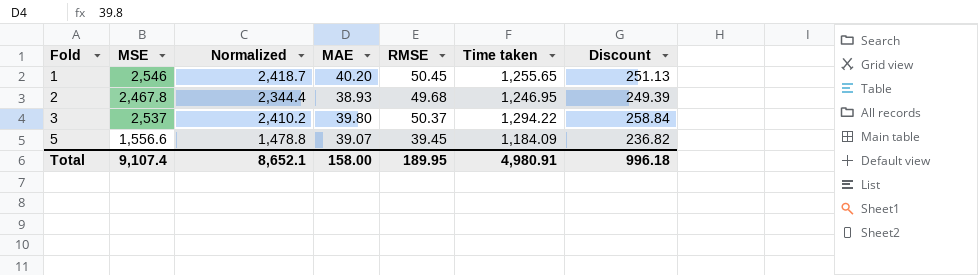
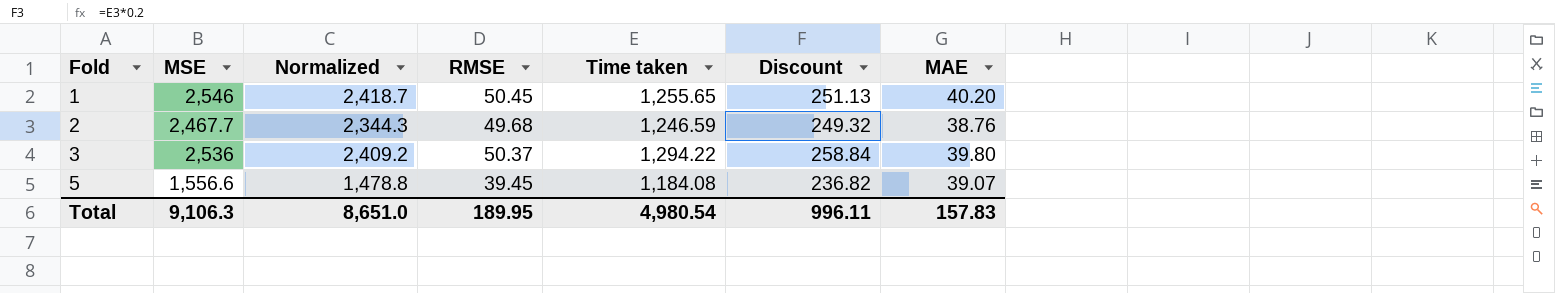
column MAE | position: 4 -> 7
2 | MSE: 2,467.8 -> 2,467.7
2 | Normalized: 2,344.4 -> 2,344.3
2 | Time taken: 1,246.95 -> 1,246.59
2 | Discount: 249.39 -> 249.32
2 | MAE: 38.93 -> 38.76
3 | MSE: 2,537 -> 2,536
3 | Normalized: 2,410.2 -> 2,409.2
5 | Time taken: 1,184.09 -> 1,184.08
Total | MSE: 9,107.4 -> 9,106.3
Total | Normalized: 8,652.1 -> 8,651.0
Total | Time taken: 4,980.91 -> 4,980.54
Total | Discount: 996.18 -> 996.11
Total | MAE: 158.00 -> 157.83

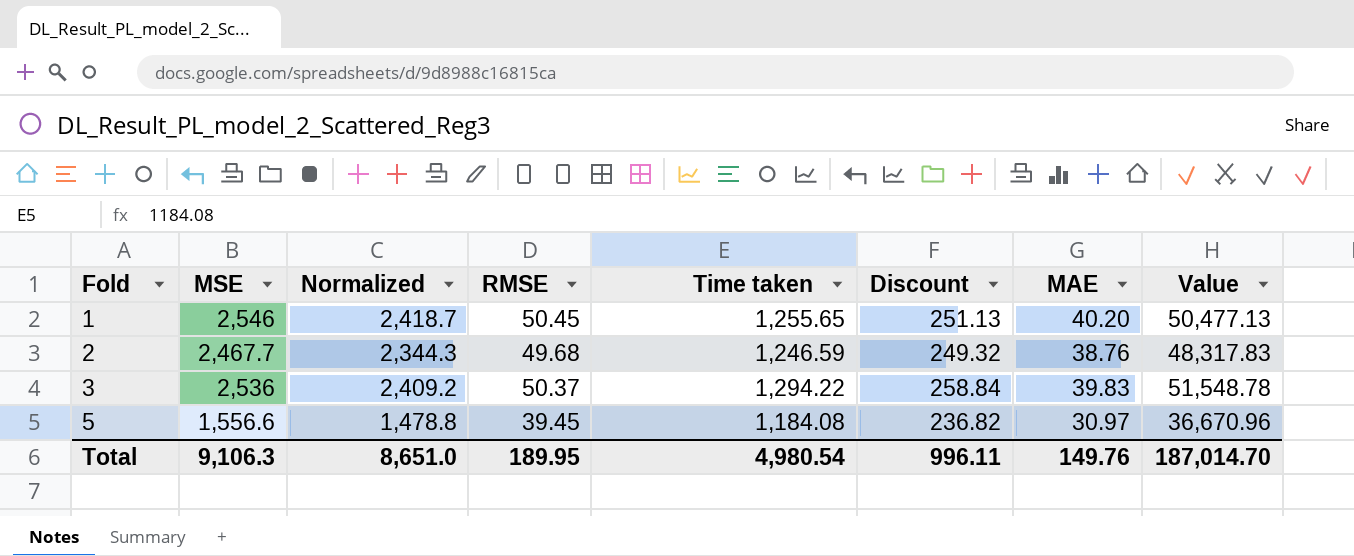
column Value | formula: none -> [Time taken] * [MAE]
3 | MAE: 39.80 -> 39.83
5 | MAE: 39.07 -> 30.97
Total | MAE: 157.83 -> 149.76

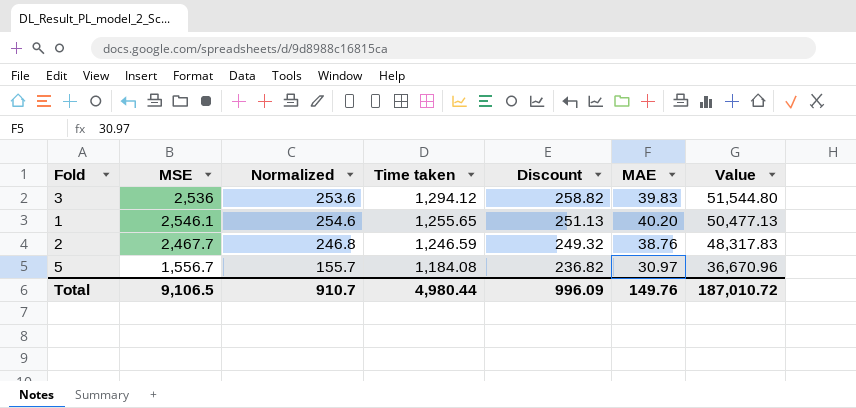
row order: Fold ascending -> Time taken descending
column RMSE | position: 4 -> none
column Normalized | formula: [MSE] * 0.95 -> [MSE] * 0.1
3 | Time taken: 1,294.22 -> 1,294.12
3 | Discount: 258.84 -> 258.82
3 | Value: 51,548.78 -> 51,544.80
1 | MSE: 2,546 -> 2,546.1
5 | MSE: 1,556.6 -> 1,556.7
Total | MSE: 9,106.3 -> 9,106.5
Total | Normalized: 8,651.0 -> 910.7
Total | Time taken: 4,980.54 -> 4,980.44
Total | Discount: 996.11 -> 996.09
Total | Value: 187,014.70 -> 187,010.72

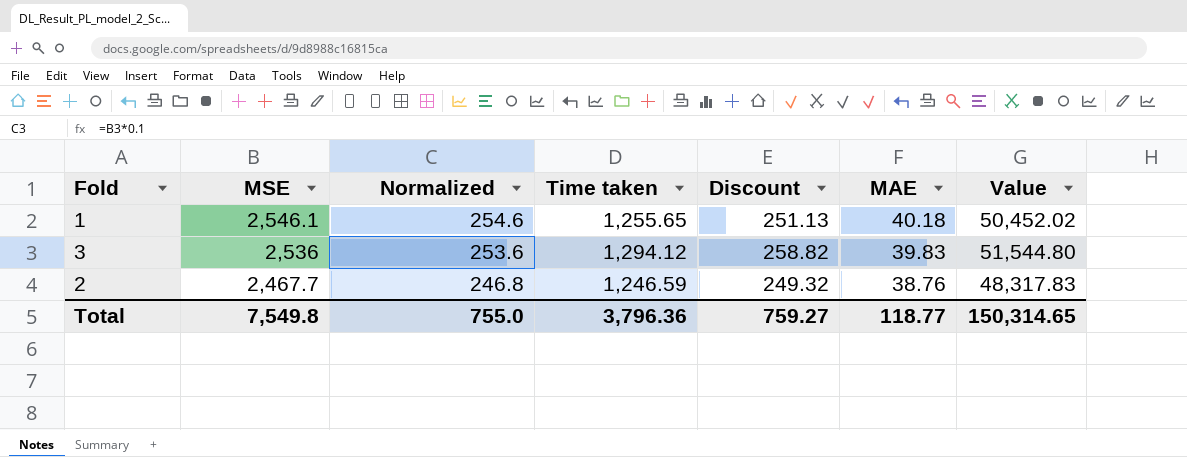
row order: Time taken descending -> MSE descending
row 5: 1,556.7 | 155.7 | 1,184.08 | 236.82 | 30.97 | 36,670.96 -> none
1 | MAE: 40.20 -> 40.18
1 | Value: 50,477.13 -> 50,452.02
Total | MSE: 9,106.5 -> 7,549.8
Total | Normalized: 910.7 -> 755.0
Total | Time taken: 4,980.44 -> 3,796.36
Total | Discount: 996.09 -> 759.27
Total | MAE: 149.76 -> 118.77
Total | Value: 187,010.72 -> 150,314.65

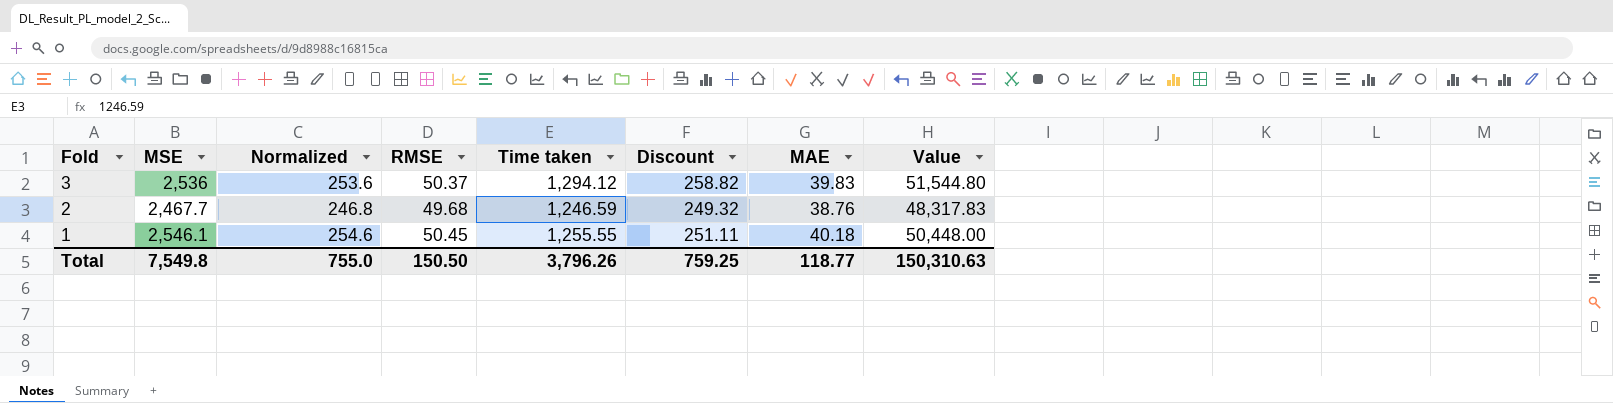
row order: MSE descending -> Fold descending
column RMSE | position: none -> 4
1 | Time taken: 1,255.65 -> 1,255.55
1 | Discount: 251.13 -> 251.11
1 | Value: 50,452.02 -> 50,448.00
Total | Time taken: 3,796.36 -> 3,796.26
Total | Discount: 759.27 -> 759.25
Total | Value: 150,314.65 -> 150,310.63

